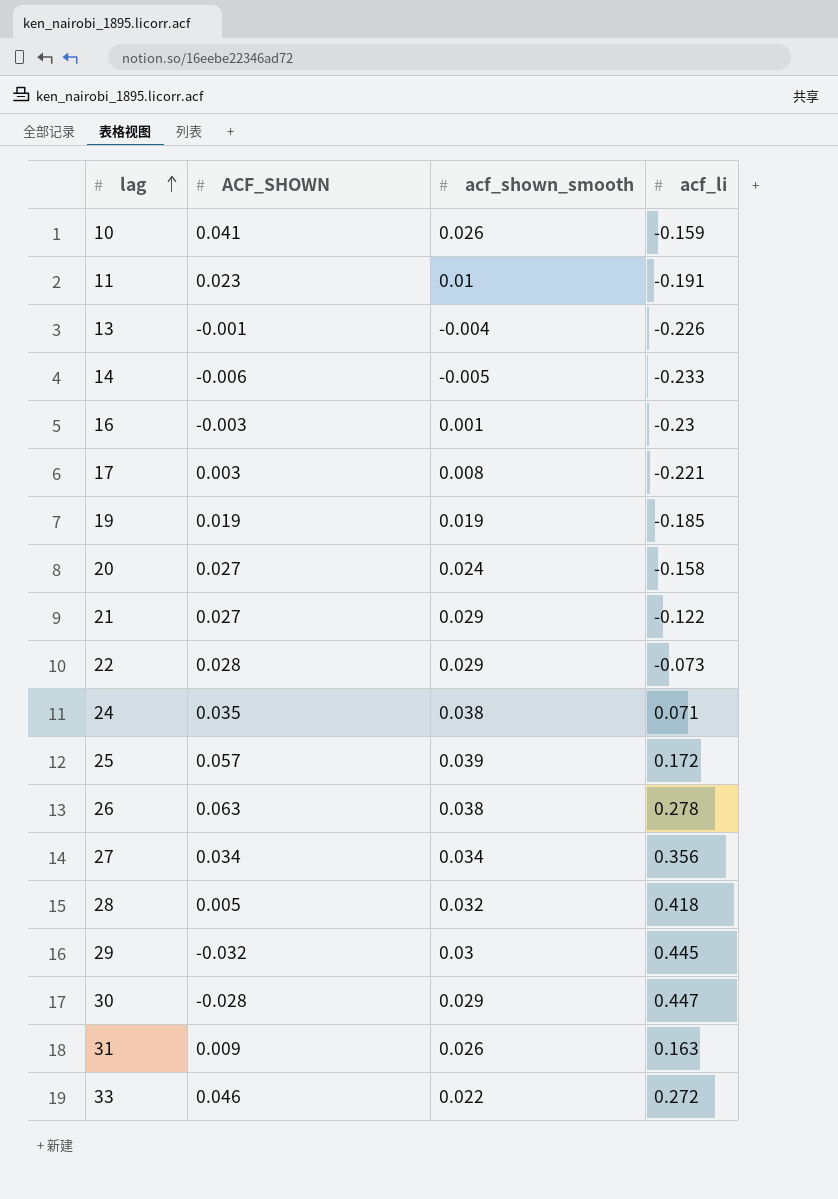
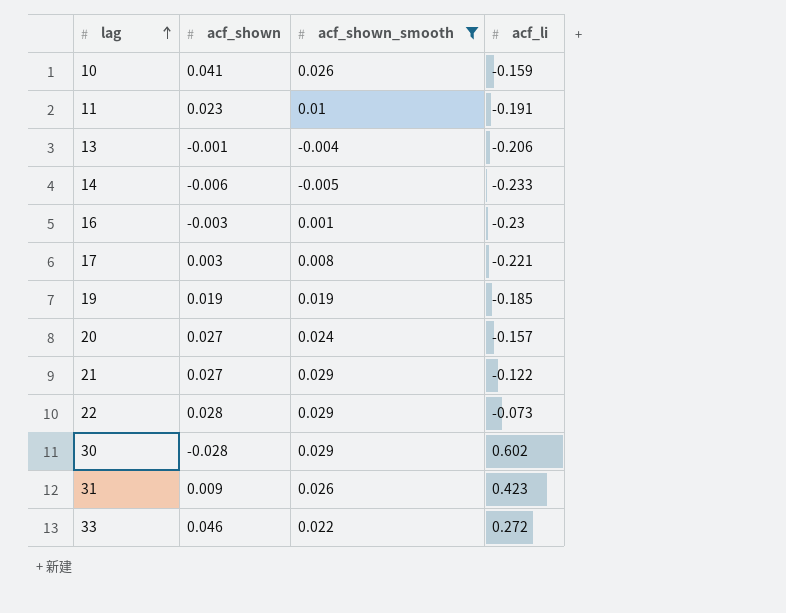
filter: none -> acf_shown_smooth <= 0.029
column name: ACF_SHOWN -> acf_shown
13 | acf_li: -0.226 -> -0.206
20 | acf_li: -0.158 -> -0.157
30 | acf_li: 0.447 -> 0.602
31 | acf_li: 0.163 -> 0.423

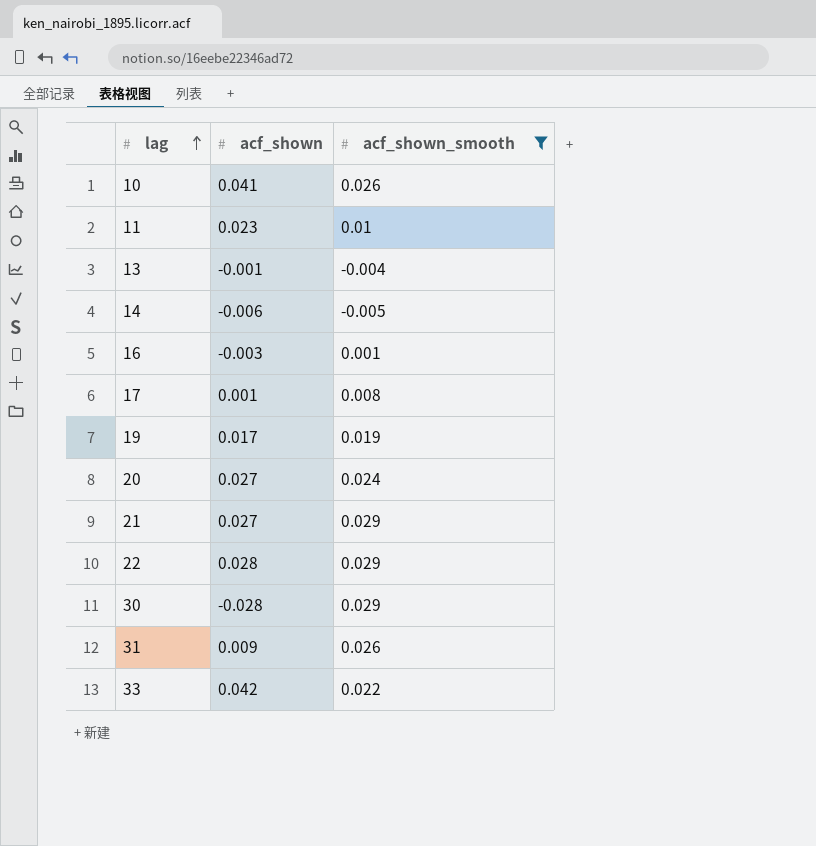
column acf_li | position: 4 -> none
17 | acf_shown: 0.003 -> 0.001
19 | acf_shown: 0.019 -> 0.017
33 | acf_shown: 0.046 -> 0.042

